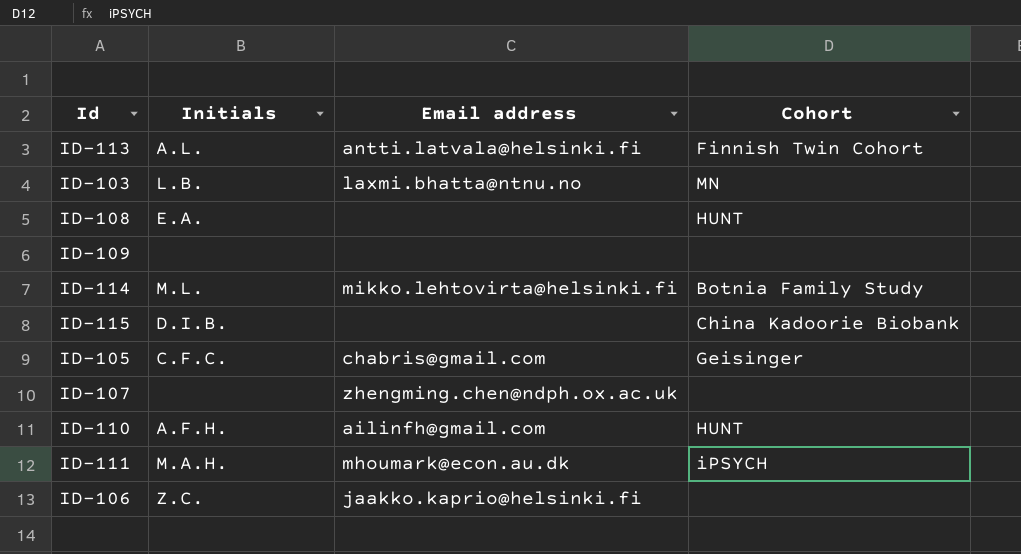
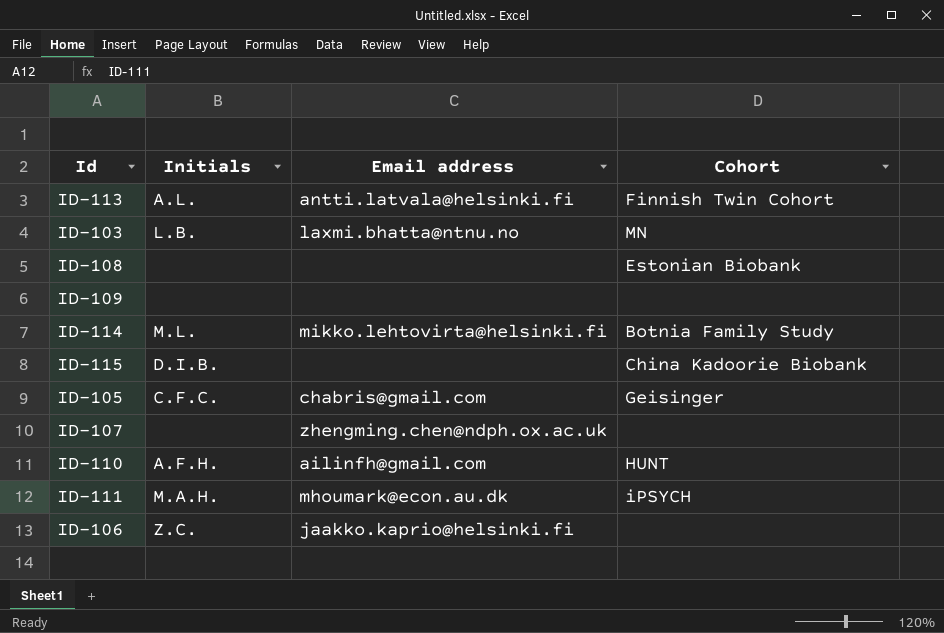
ID-108 | Initials: E.A. -> none
ID-108 | Cohort: HUNT -> Estonian Biobank

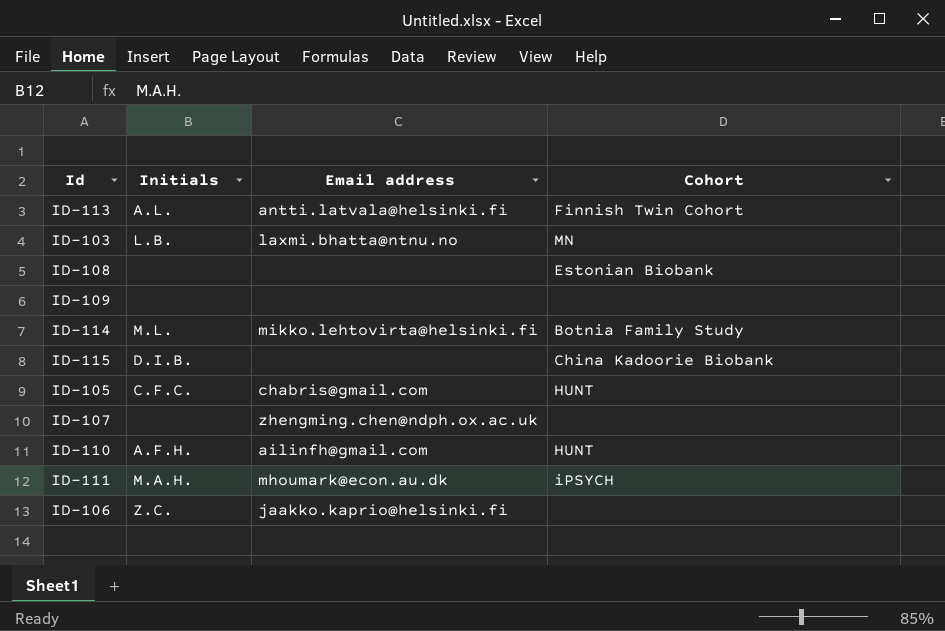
ID-105 | Cohort: Geisinger -> HUNT

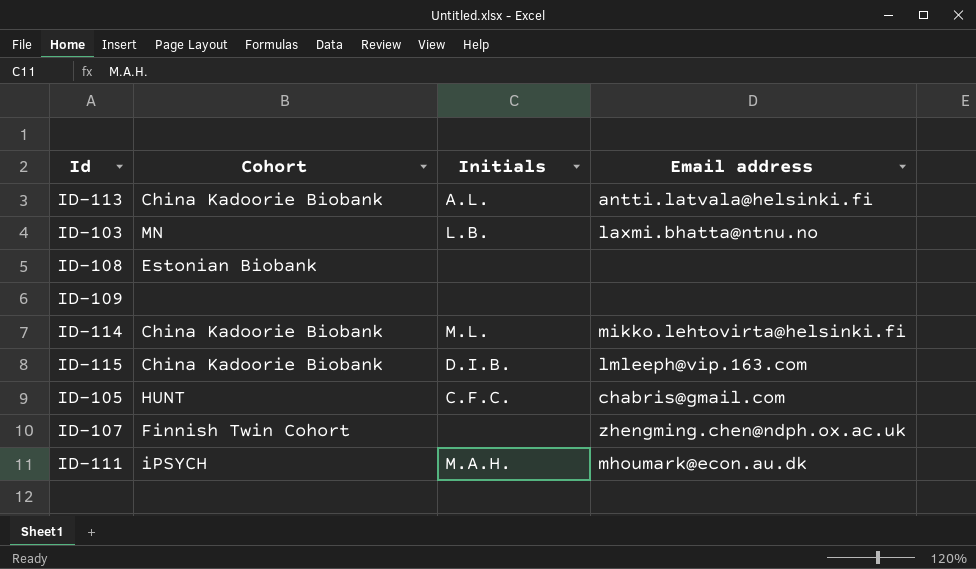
column Cohort | position: 4 -> 2
row ID-110: A.F.H. | ailinfh@gmail.com | HUNT -> none
row ID-106: Z.C. | jaakko.kaprio@helsinki.fi | none -> none
ID-113 | Cohort: Finnish Twin Cohort -> China Kadoorie Biobank
ID-114 | Cohort: Botnia Family Study -> China Kadoorie Biobank
ID-115 | Email address: none -> lmleeph@vip.163.com
ID-107 | Cohort: none -> Finnish Twin Cohort

